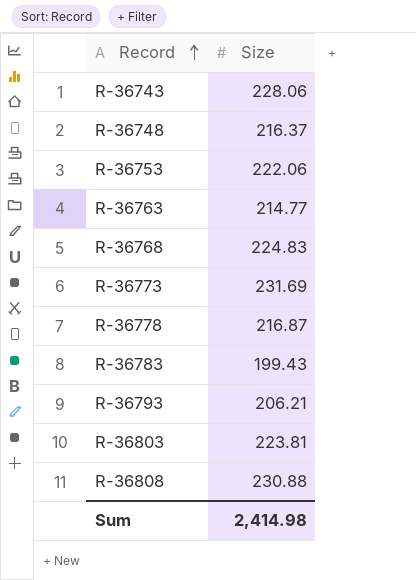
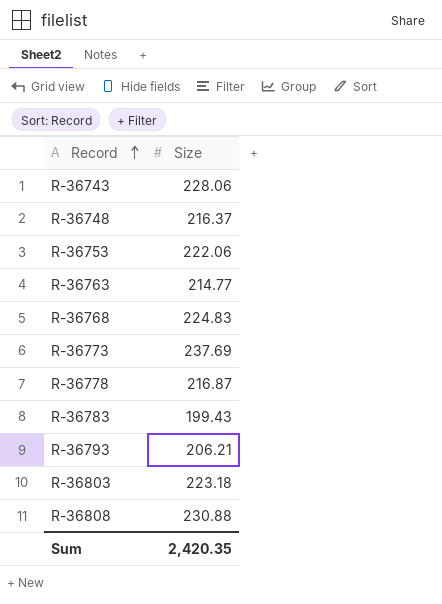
R-36773 | Size: 231.69 -> 237.69
R-36803 | Size: 223.81 -> 223.18
Sum | Size: 2,414.98 -> 2,420.35

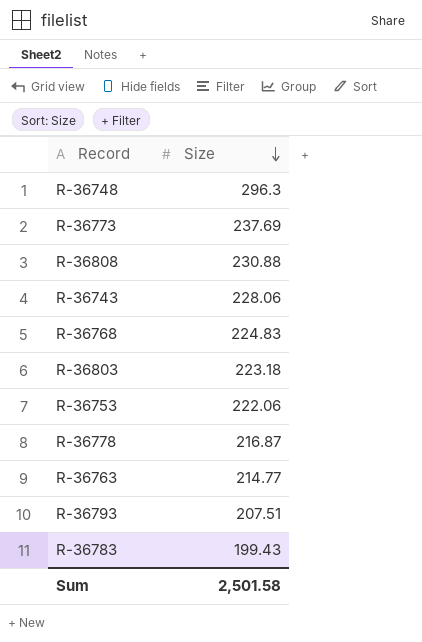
row order: Record ascending -> Size descending
R-36748 | Size: 216.37 -> 296.3
R-36793 | Size: 206.21 -> 207.51
Sum | Size: 2,420.35 -> 2,501.58

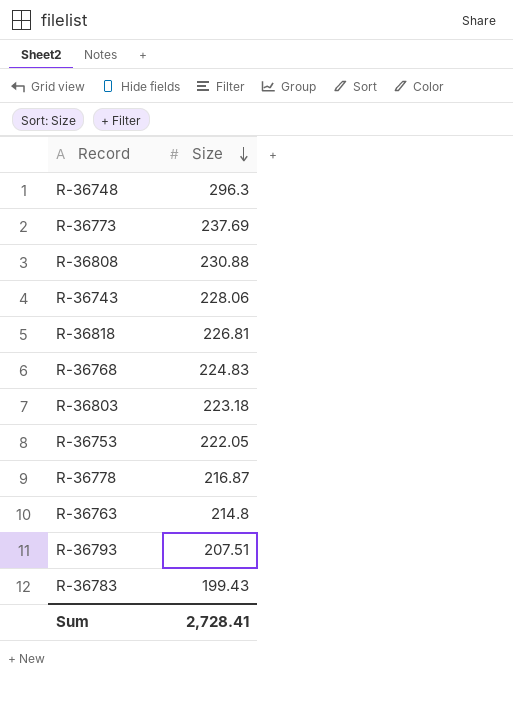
row R-36818: none -> 226.81
R-36753 | Size: 222.06 -> 222.05
R-36763 | Size: 214.77 -> 214.8
Sum | Size: 2,501.58 -> 2,728.41

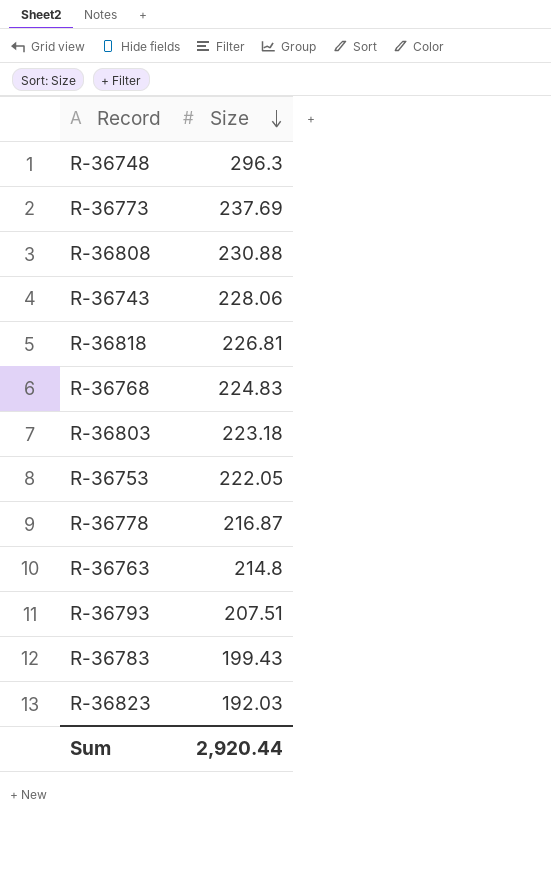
row R-36823: none -> 192.03
Sum | Size: 2,728.41 -> 2,920.44

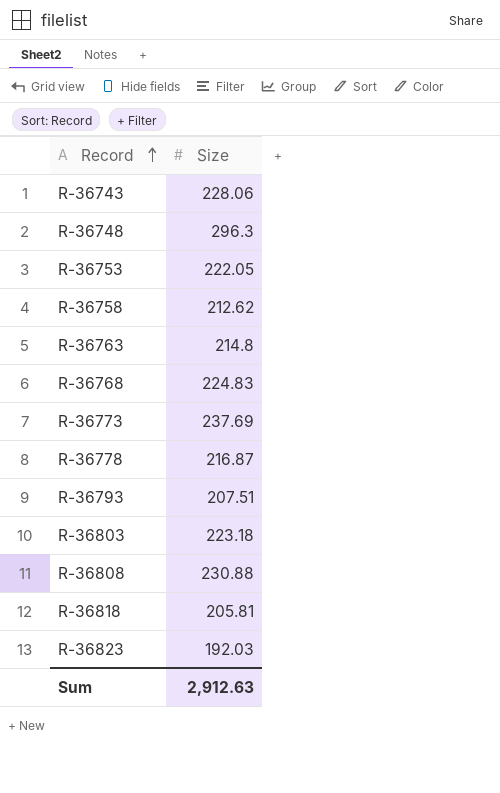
row order: Size descending -> Record ascending
row R-36783: 199.43 -> none
row R-36758: none -> 212.62
R-36818 | Size: 226.81 -> 205.81
Sum | Size: 2,920.44 -> 2,912.63

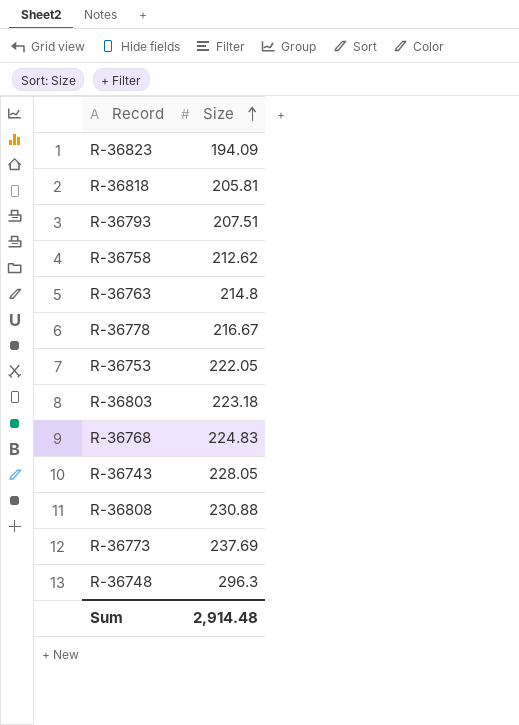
row order: Record ascending -> Size ascending
R-36823 | Size: 192.03 -> 194.09
R-36778 | Size: 216.87 -> 216.67
R-36743 | Size: 228.06 -> 228.05
Sum | Size: 2,912.63 -> 2,914.48

